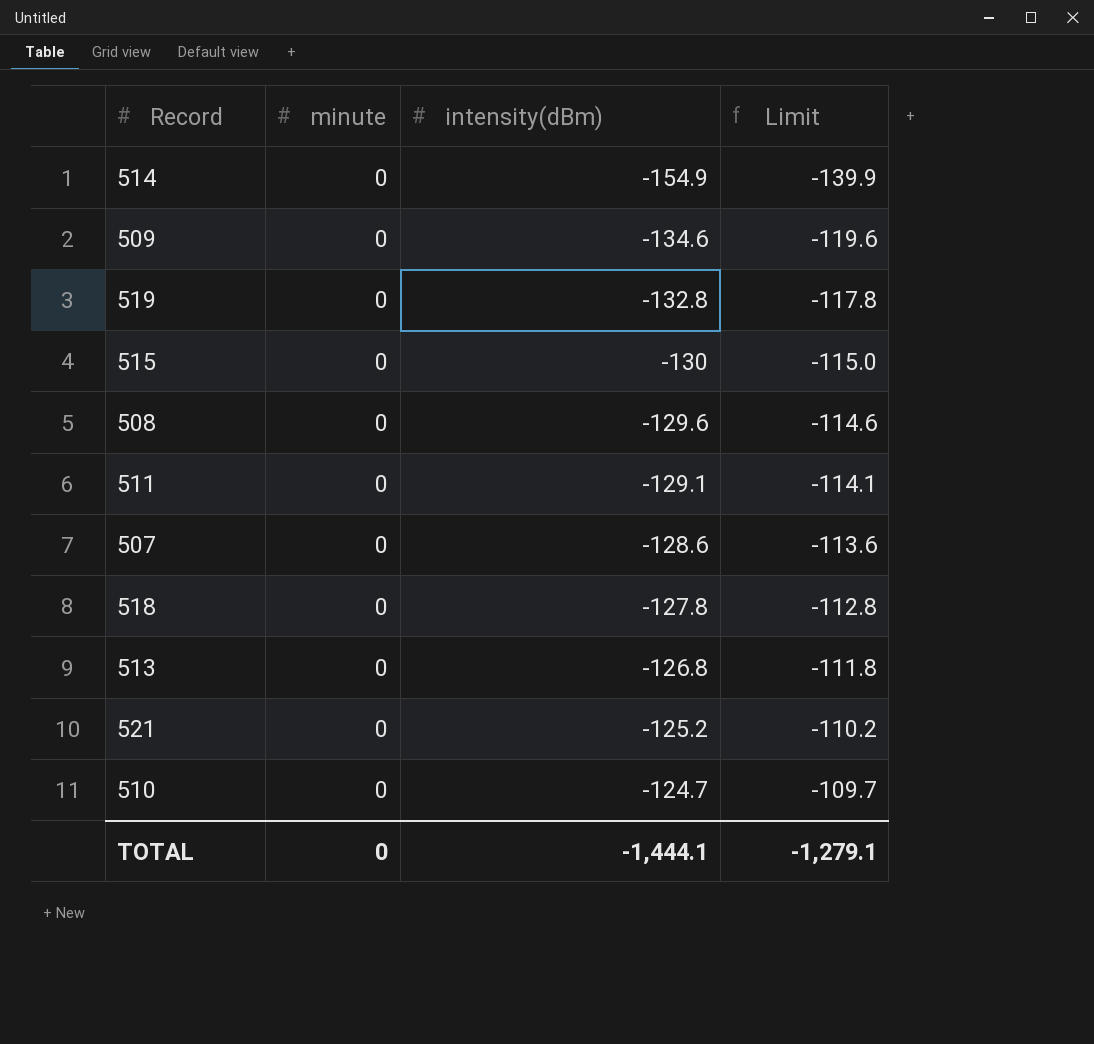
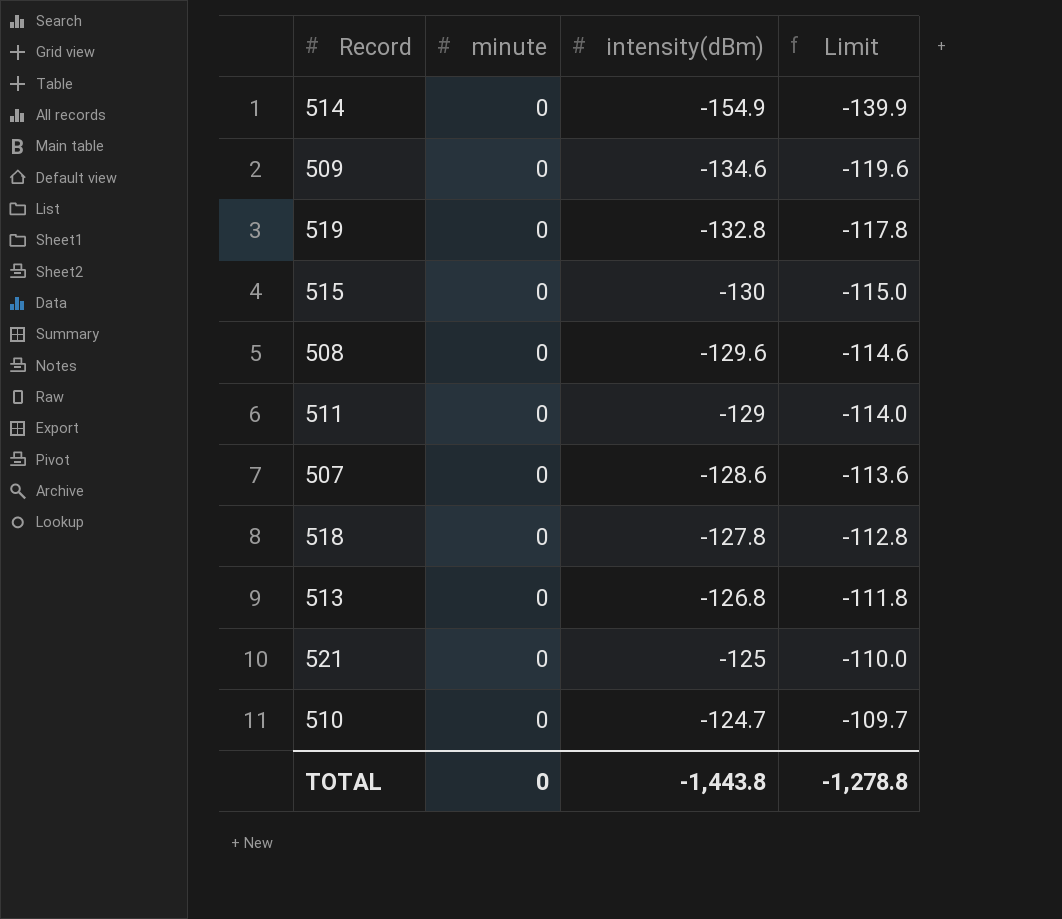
511 | intensity(dBm): -129.1 -> -129
511 | Limit: -114.1 -> -114.0
521 | intensity(dBm): -125.2 -> -125
521 | Limit: -110.2 -> -110.0
TOTAL | intensity(dBm): -1,444.1 -> -1,443.8
TOTAL | Limit: -1,279.1 -> -1,278.8

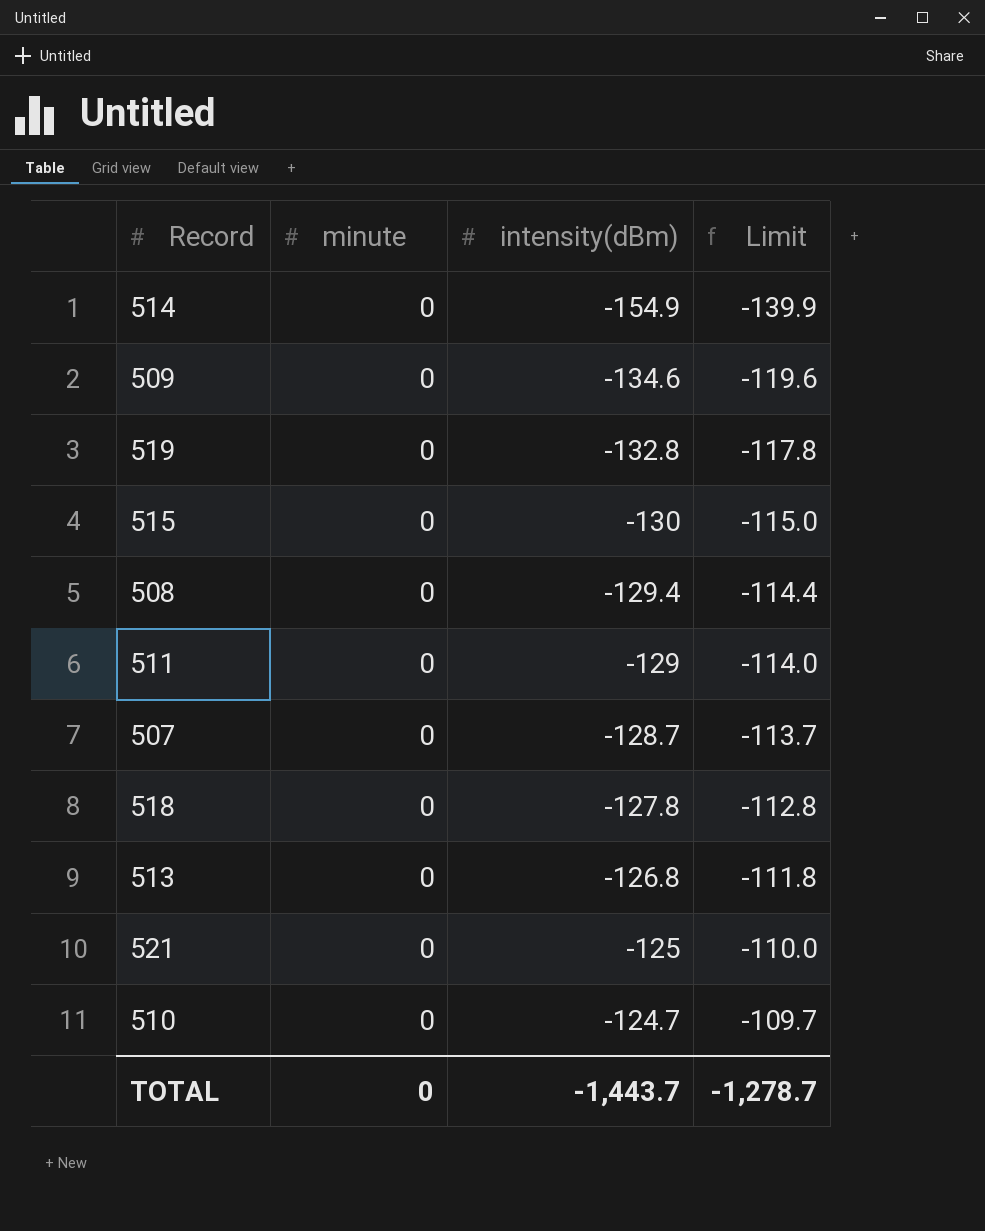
508 | intensity(dBm): -129.6 -> -129.4
508 | Limit: -114.6 -> -114.4
507 | intensity(dBm): -128.6 -> -128.7
507 | Limit: -113.6 -> -113.7
TOTAL | intensity(dBm): -1,443.8 -> -1,443.7
TOTAL | Limit: -1,278.8 -> -1,278.7

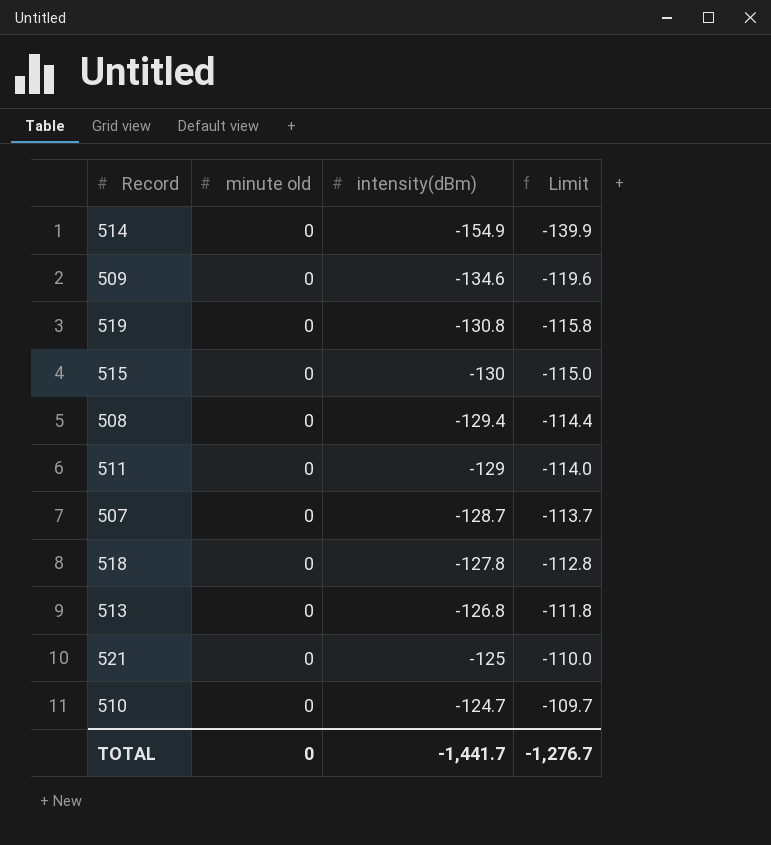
column name: minute -> minute old
519 | intensity(dBm): -132.8 -> -130.8
519 | Limit: -117.8 -> -115.8
TOTAL | intensity(dBm): -1,443.7 -> -1,441.7
TOTAL | Limit: -1,278.7 -> -1,276.7

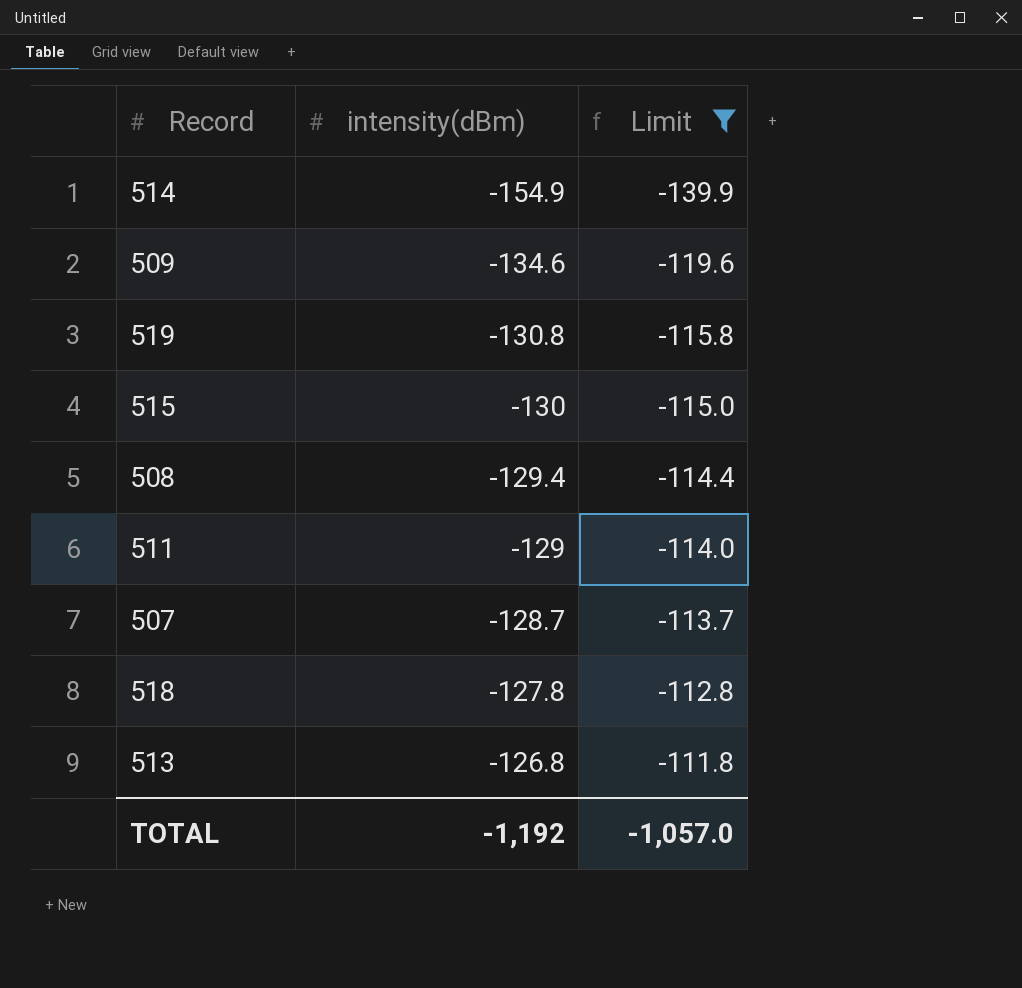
filter: none -> Limit <= -111.8
column minute old | position: 2 -> none
TOTAL | intensity(dBm): -1,441.7 -> -1,192
TOTAL | Limit: -1,276.7 -> -1,057.0

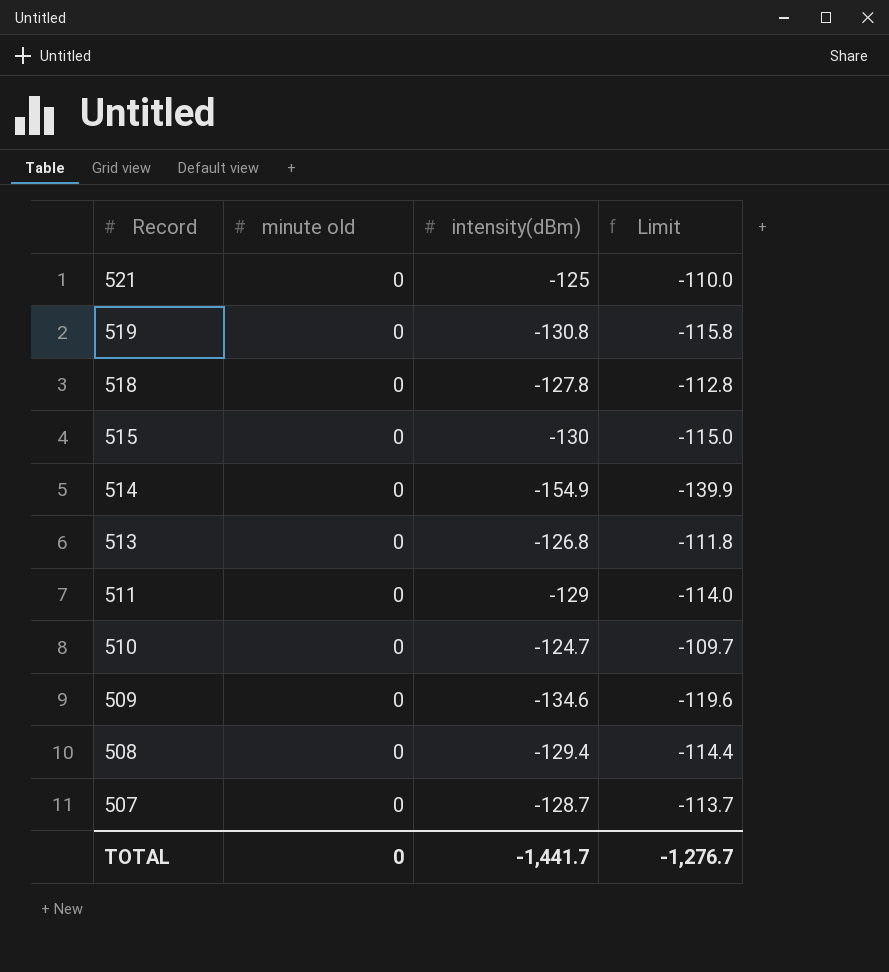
filter: Limit <= -111.8 -> none
row order: intensity(dBm) ascending -> Record descending
column minute old | position: none -> 2
TOTAL | intensity(dBm): -1,192 -> -1,441.7
TOTAL | Limit: -1,057.0 -> -1,276.7

